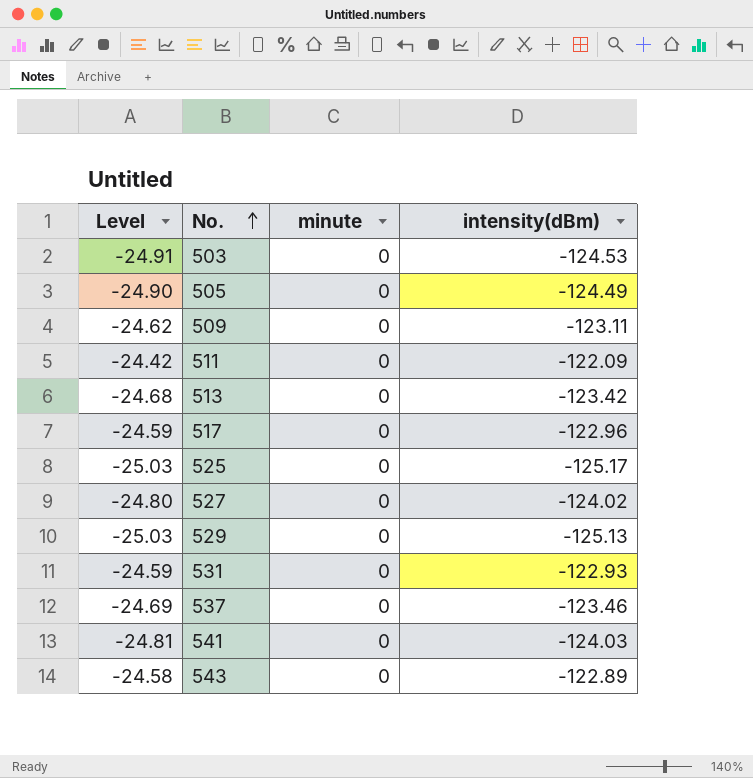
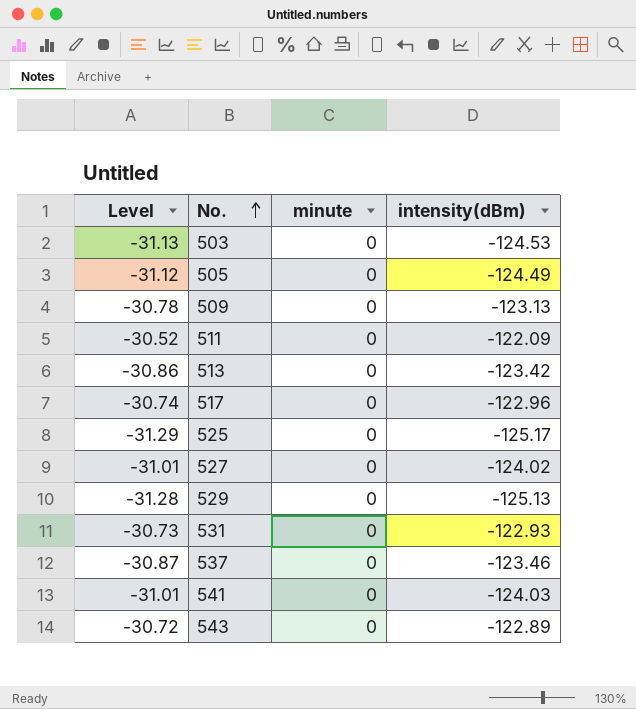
column Level | formula: [intensity(dBm)] * 0.2 -> [intensity(dBm)] * 0.25
509 | intensity(dBm): -123.11 -> -123.13

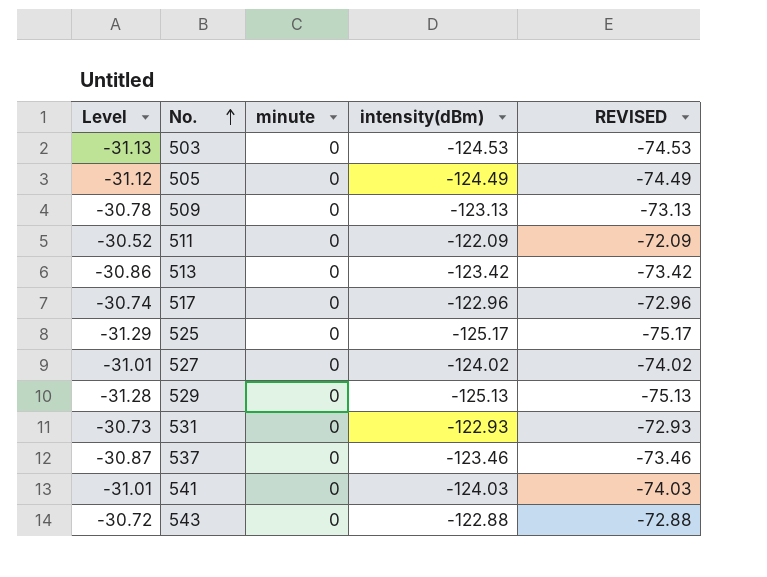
column REVISED | formula: none -> [intensity(dBm)] + 50
543 | intensity(dBm): -122.89 -> -122.88

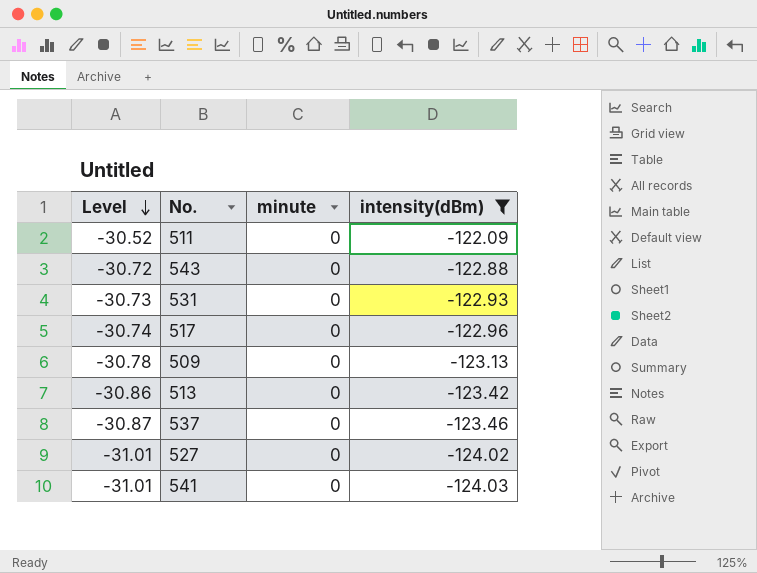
filter: none -> intensity(dBm) >= -124.03
row order: No. ascending -> Level descending
column REVISED | formula: [intensity(dBm)] + 50 -> none

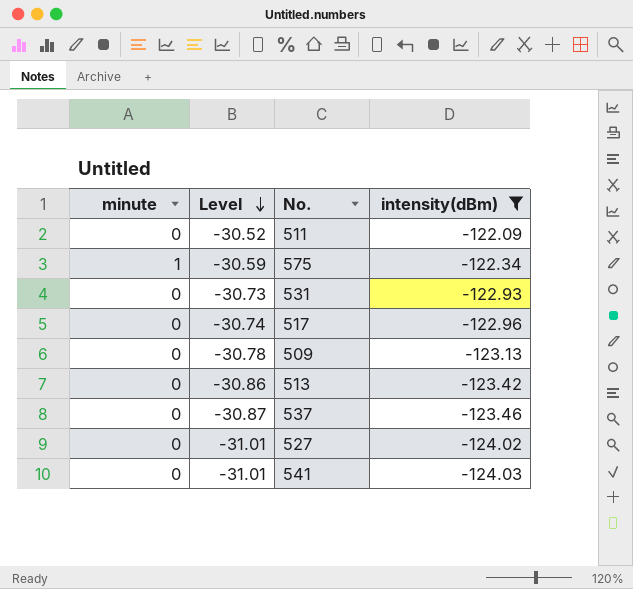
column minute | position: 3 -> 1
row 543: -30.72 | 0 | -122.88 -> none
row 575: none -> 1 | -30.59 | -122.34

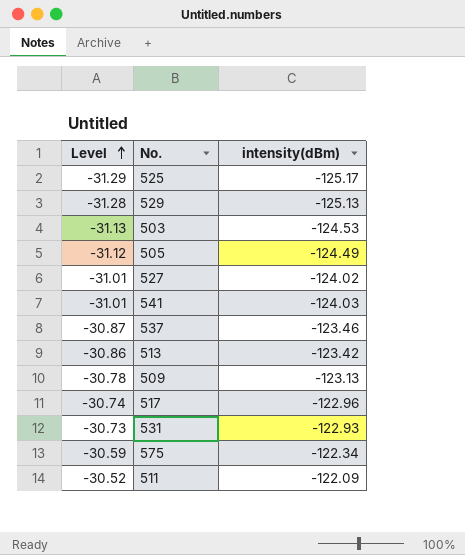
filter: intensity(dBm) >= -124.03 -> none
row order: Level descending -> Level ascending
column minute | position: 1 -> none

